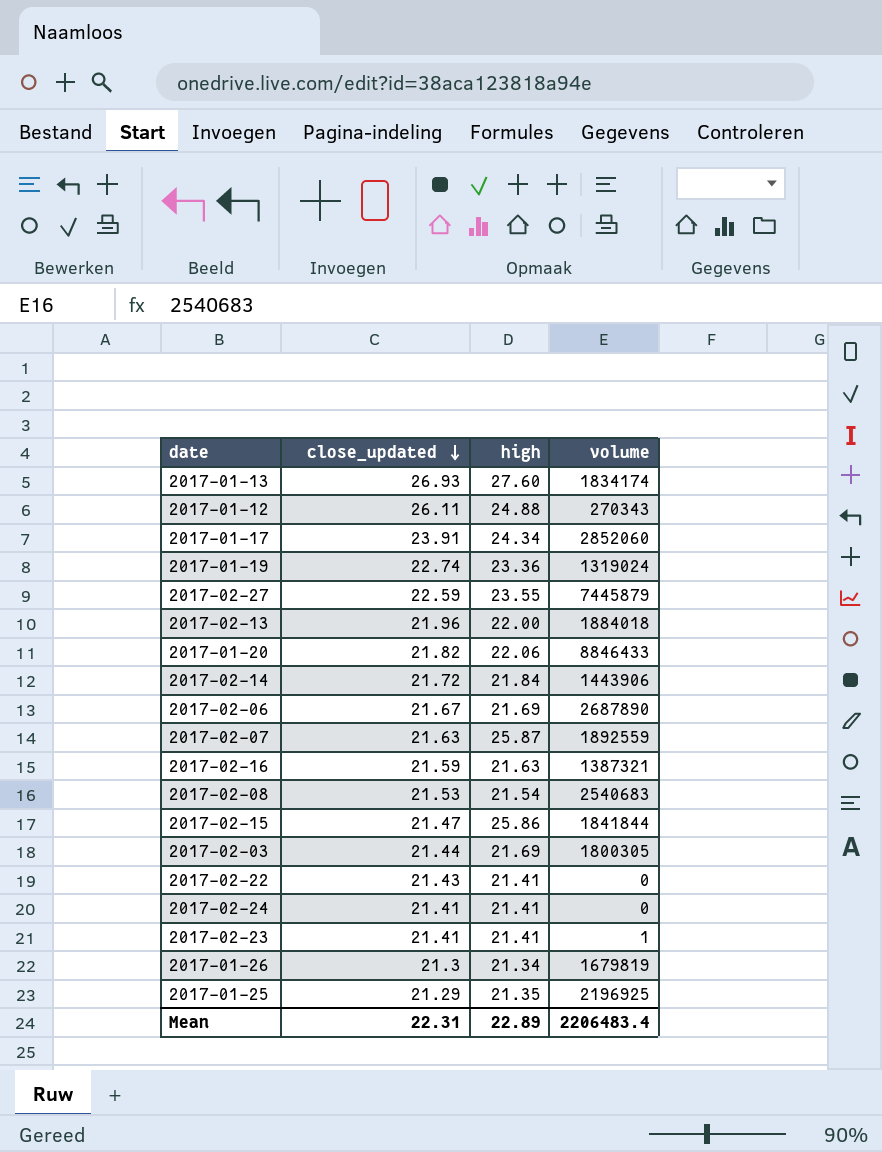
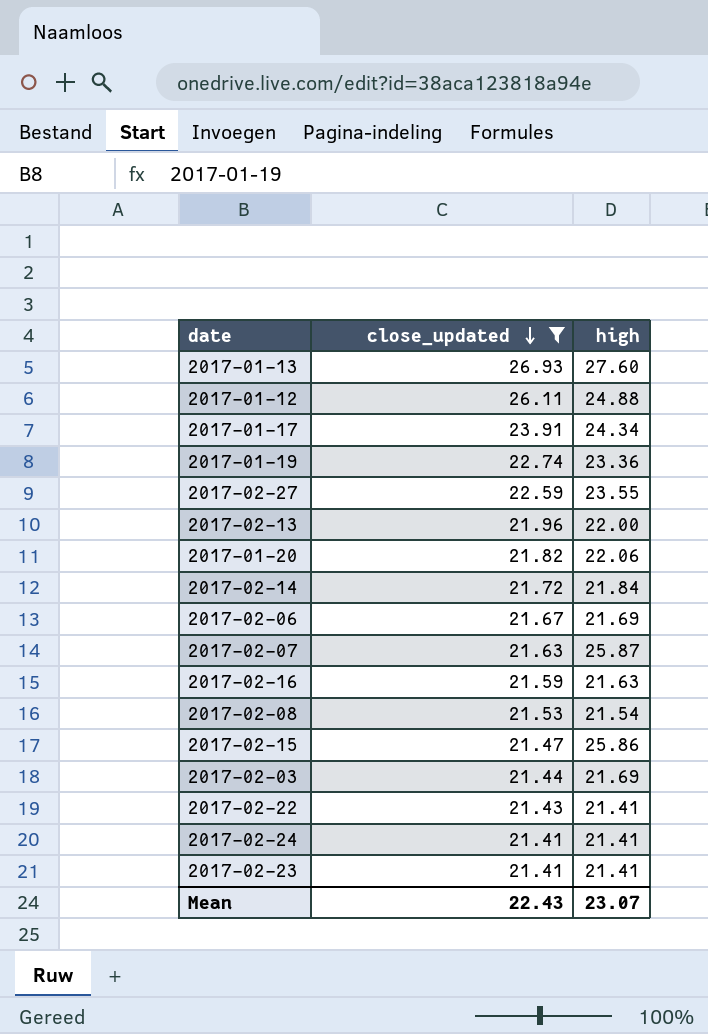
filter: none -> close_updated >= 21.41
column volume | position: 4 -> none
Mean | close_updated: 22.31 -> 22.43
Mean | high: 22.89 -> 23.07

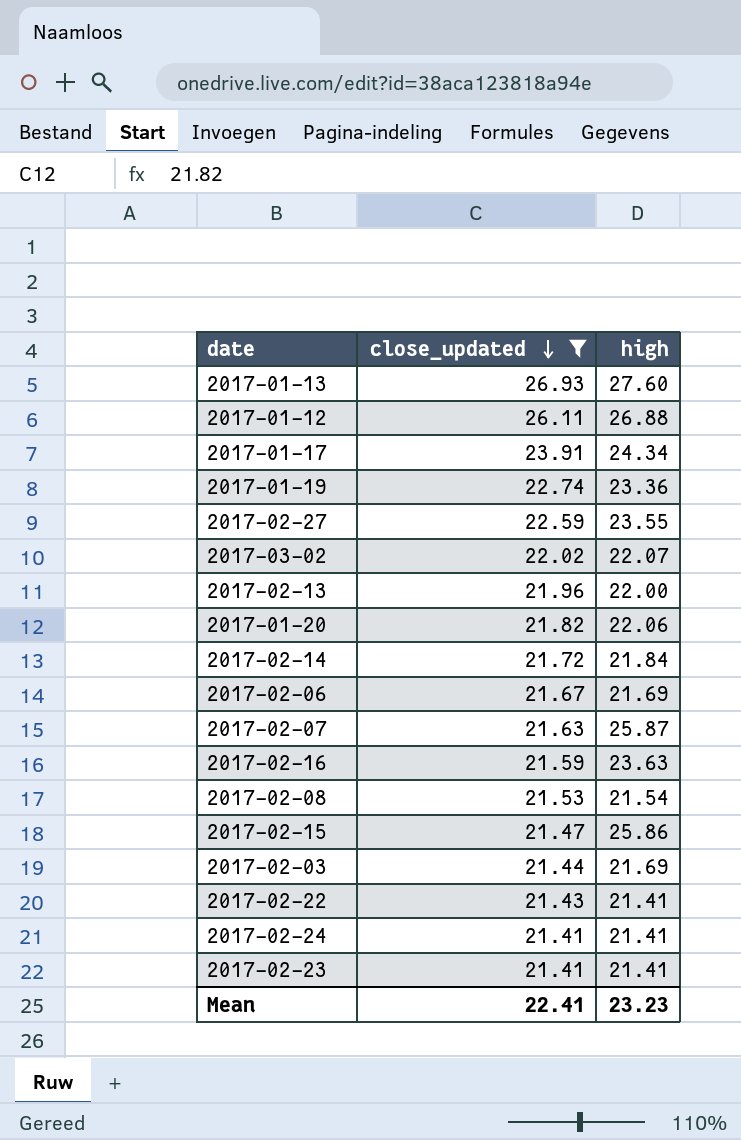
2017-01-12 | high: 24.88 -> 26.88
row 2017-03-02: none -> 22.02 | 22.07
2017-02-16 | high: 21.63 -> 23.63
Mean | close_updated: 22.43 -> 22.41
Mean | high: 23.07 -> 23.23

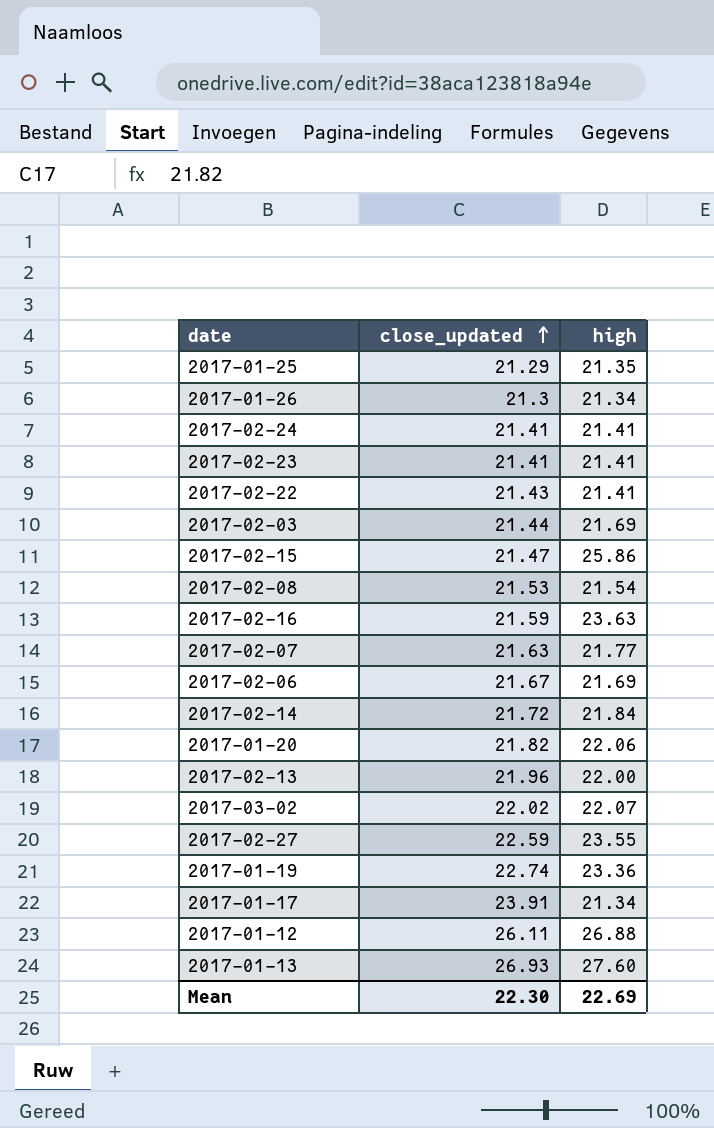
filter: close_updated >= 21.41 -> none
row order: close_updated descending -> close_updated ascending
2017-02-07 | high: 25.87 -> 21.77
2017-01-17 | high: 24.34 -> 21.34
Mean | close_updated: 22.41 -> 22.30
Mean | high: 23.23 -> 22.69

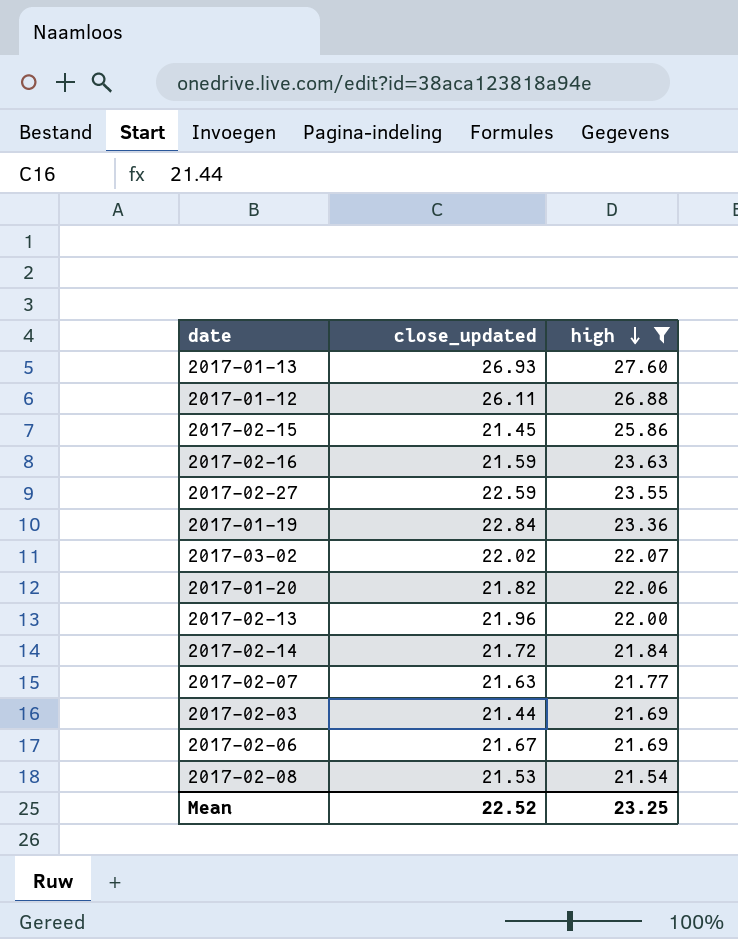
filter: none -> high >= 21.54
row order: close_updated ascending -> high descending
2017-02-15 | close_updated: 21.47 -> 21.45
2017-01-19 | close_updated: 22.74 -> 22.84
Mean | close_updated: 22.30 -> 22.52
Mean | high: 22.69 -> 23.25

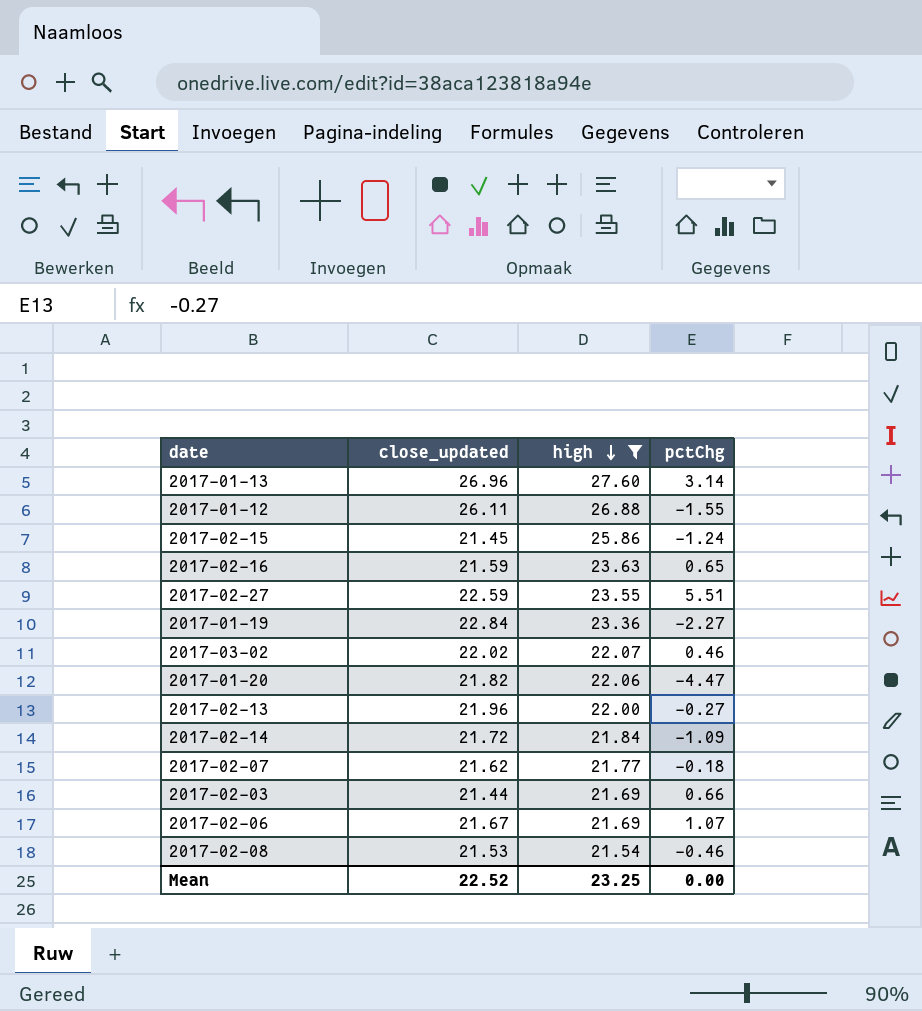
column pctChg | position: none -> 4
2017-01-13 | close_updated: 26.93 -> 26.96
2017-02-07 | close_updated: 21.63 -> 21.62

